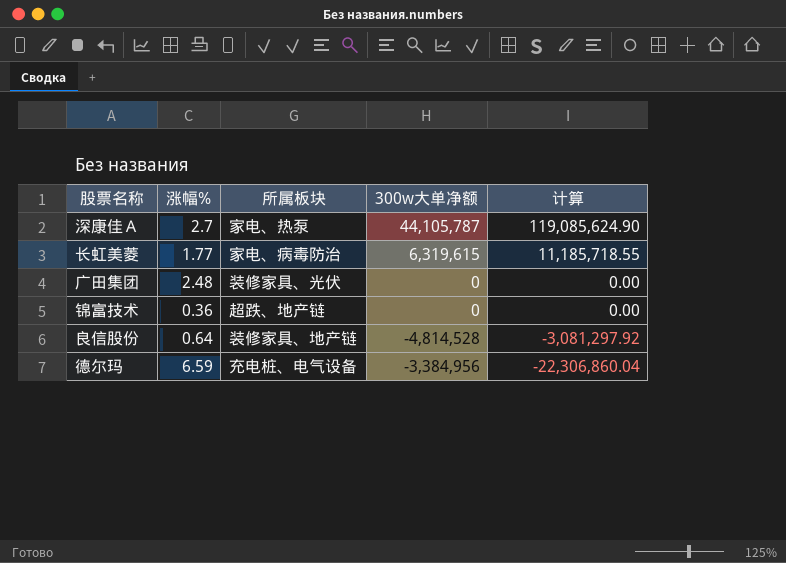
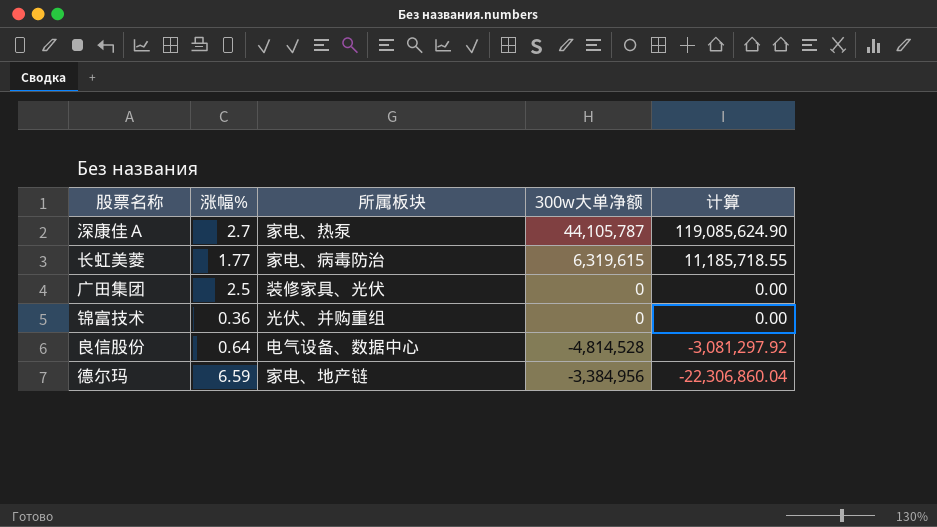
广田集团 | 涨幅%: 2.48 -> 2.5
锦富技术 | 所属板块: 超跌、地产链 -> 光伏、并购重组
良信股份 | 所属板块: 装修家具、地产链 -> 电气设备、数据中心
德尔玛 | 所属板块: 充电桩、电气设备 -> 家电、地产链

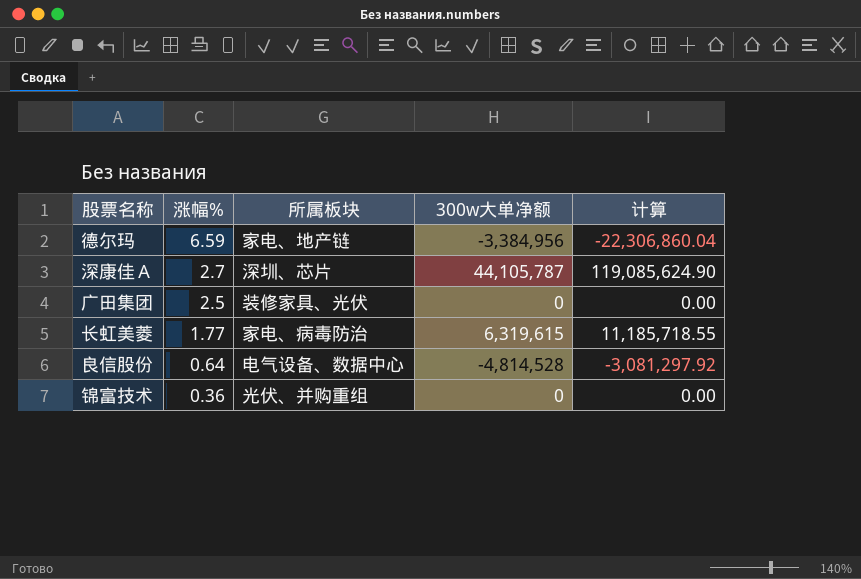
row order: 计算 descending -> 涨幅% descending
深康佳Ａ | 所属板块: 家电、热泵 -> 深圳、芯片

